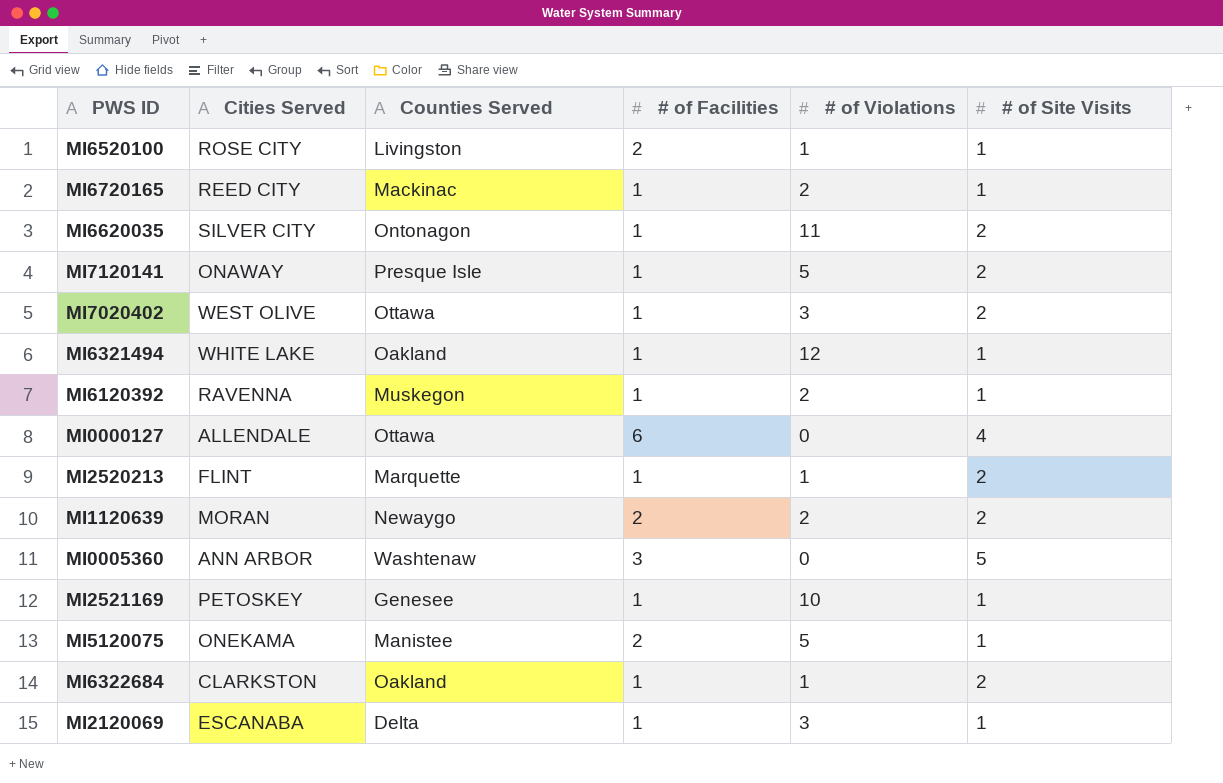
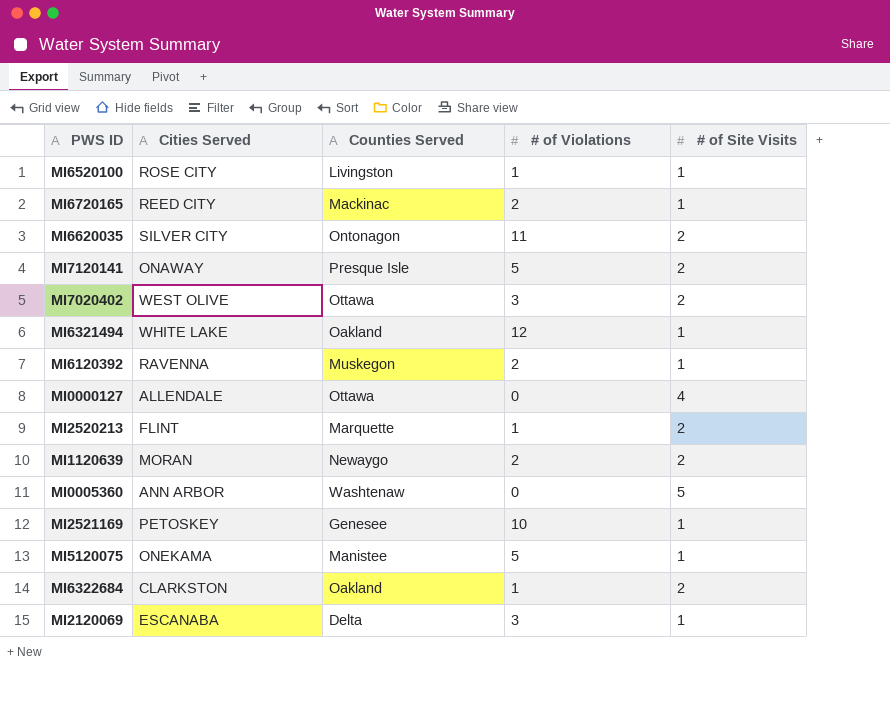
column # of Facilities | position: 4 -> none

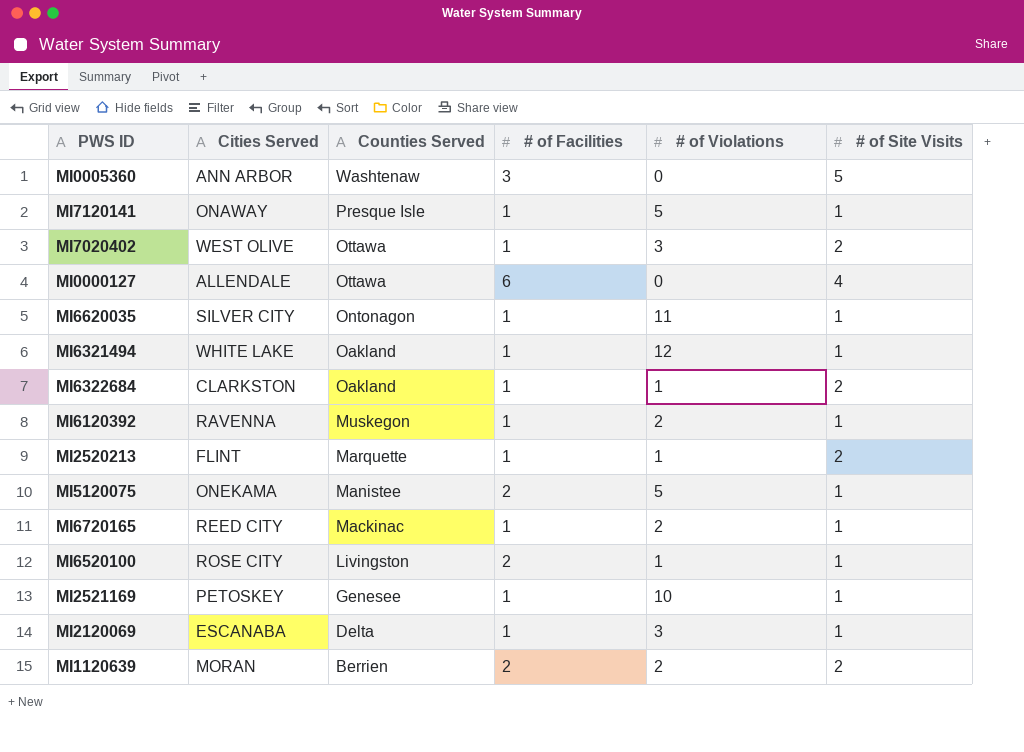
row order: none -> Counties Served descending
column # of Facilities | position: none -> 4
MI7120141 | # of Site Visits: 2 -> 1
MI6620035 | # of Site Visits: 2 -> 1
MI1120639 | Counties Served: Newaygo -> Berrien

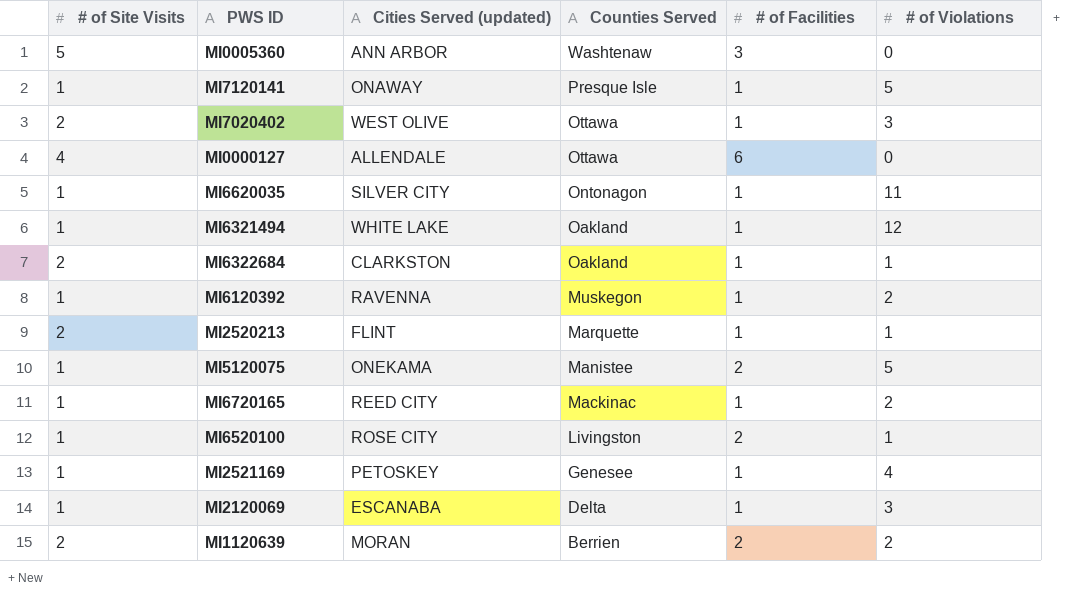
column # of Site Visits | position: 6 -> 1
column name: Cities Served -> Cities Served (updated)
MI2521169 | # of Violations: 10 -> 4

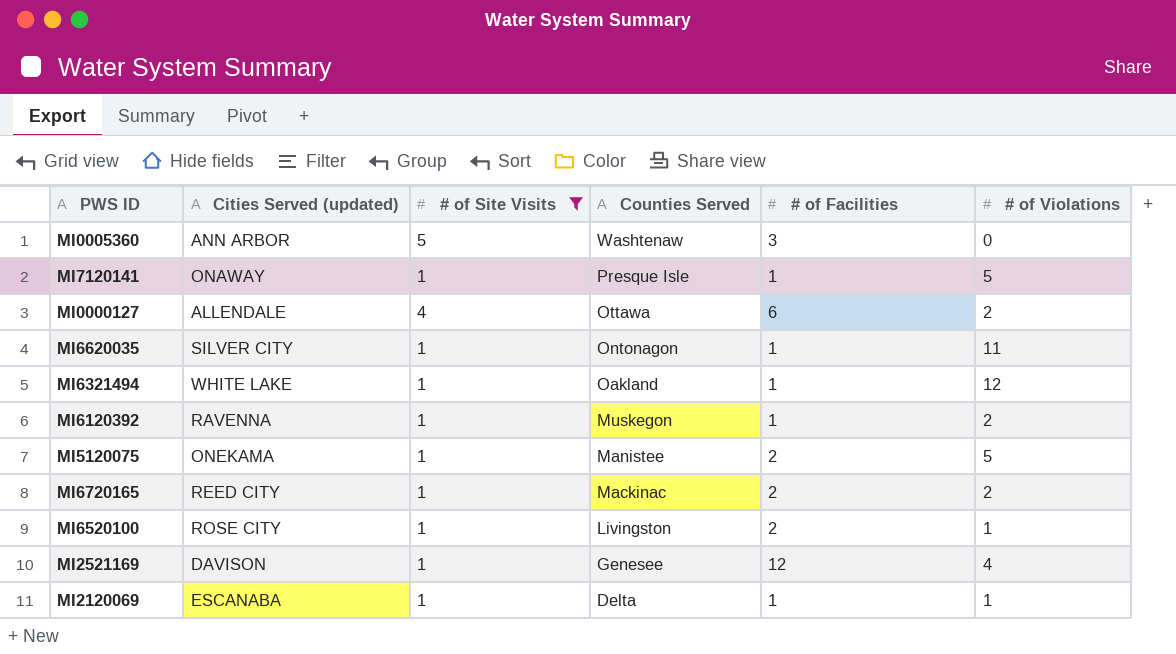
filter: none -> # of Site Visits != 2
column # of Site Visits | position: 1 -> 3
MI0000127 | # of Violations: 0 -> 2
MI6720165 | # of Facilities: 1 -> 2
MI2521169 | Cities Served (updated): PETOSKEY -> DAVISON
MI2521169 | # of Facilities: 1 -> 12
MI2120069 | # of Violations: 3 -> 1

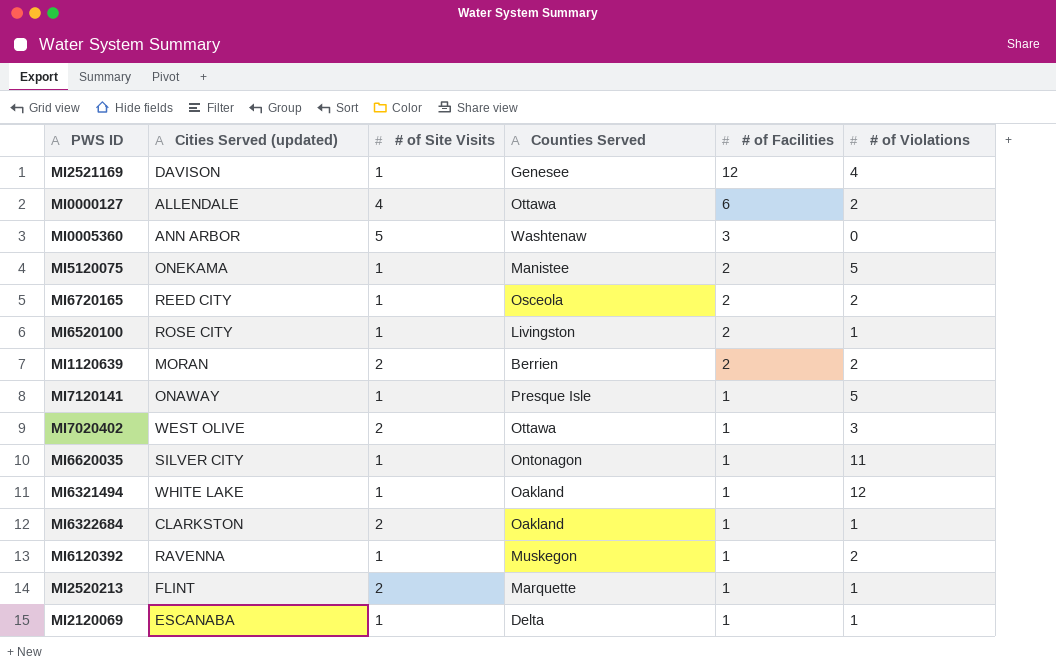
filter: # of Site Visits != 2 -> none
row order: Counties Served descending -> # of Facilities descending
MI6720165 | Counties Served: Mackinac -> Osceola

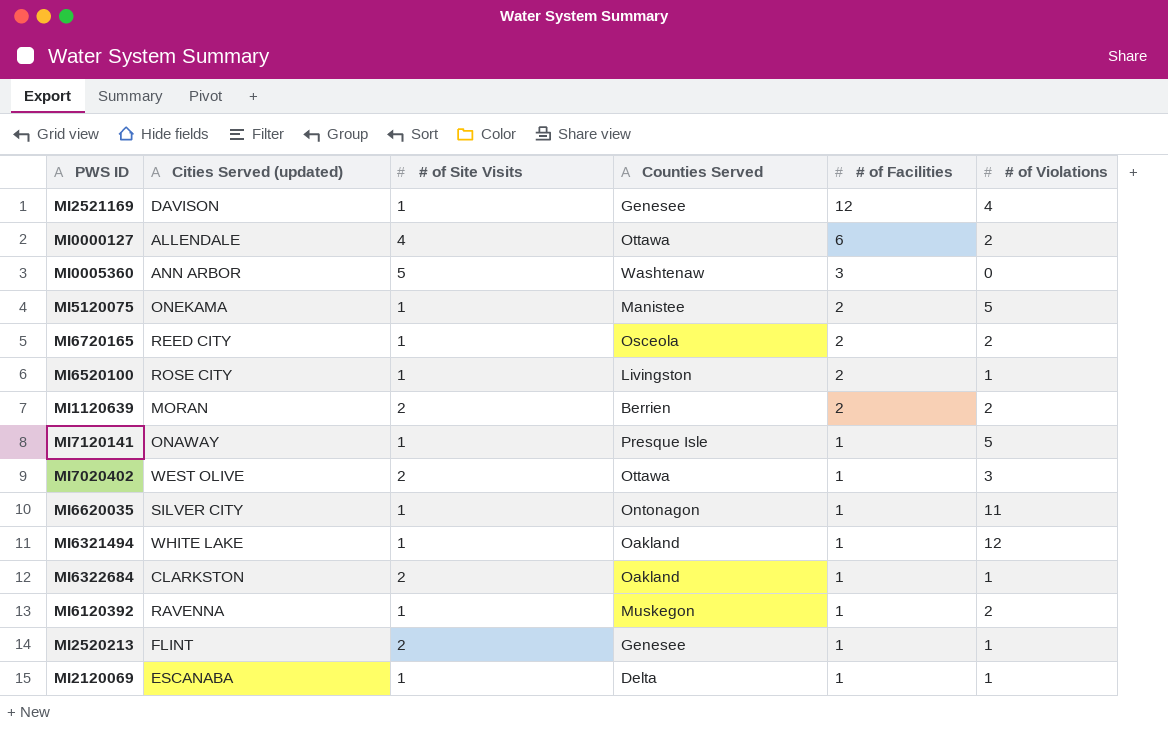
MI2520213 | Counties Served: Marquette -> Genesee

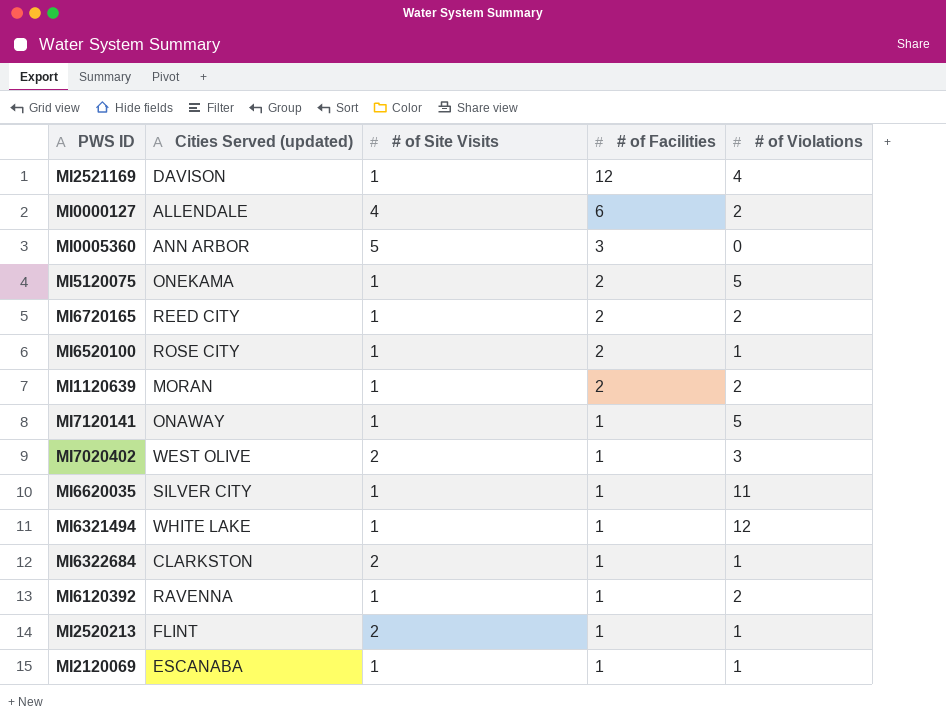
column Counties Served | position: 4 -> none
MI1120639 | # of Site Visits: 2 -> 1

